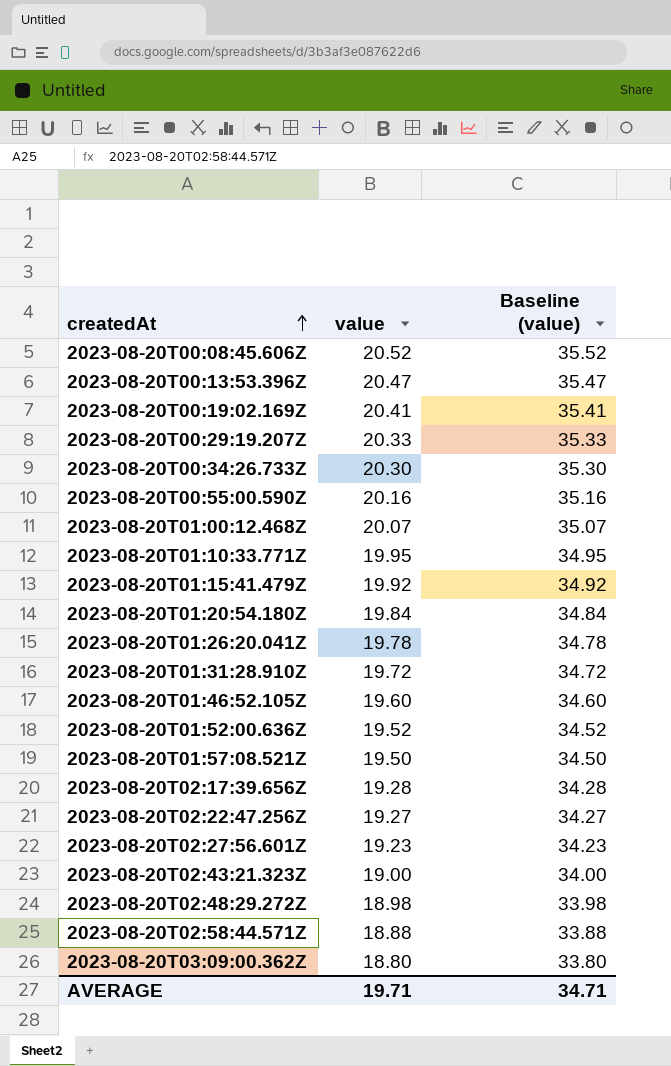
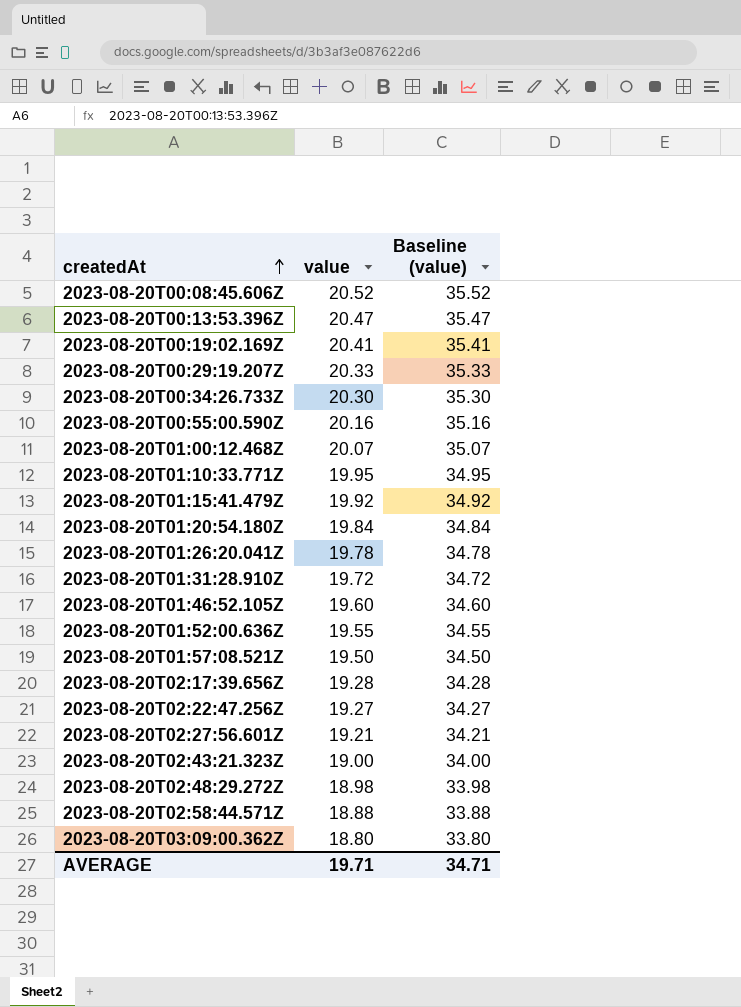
2023-08-20T01:52:00.636Z | value: 19.52 -> 19.55
2023-08-20T01:52:00.636Z | Baseline (value): 34.52 -> 34.55
2023-08-20T02:27:56.601Z | value: 19.23 -> 19.21
2023-08-20T02:27:56.601Z | Baseline (value): 34.23 -> 34.21

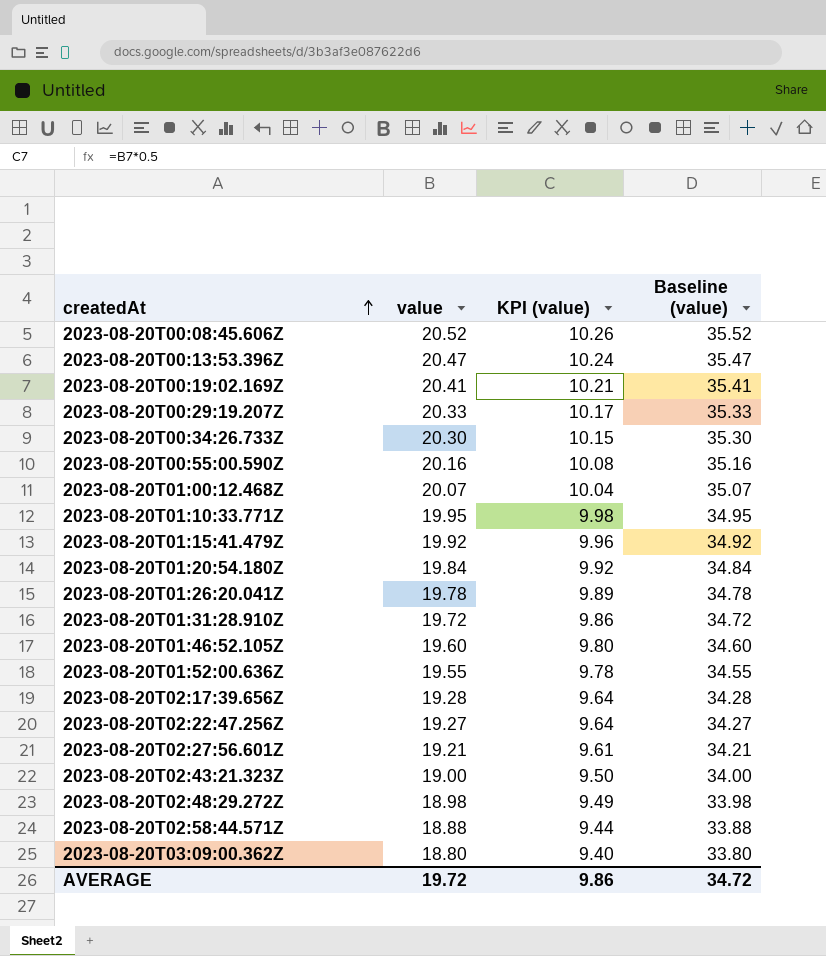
column KPI (value) | formula: none -> [value] * 0.5
row 2023-08-20T01:57:08.521Z: 19.50 | 34.50 -> none
AVERAGE | value: 19.71 -> 19.72
AVERAGE | Baseline (value): 34.71 -> 34.72

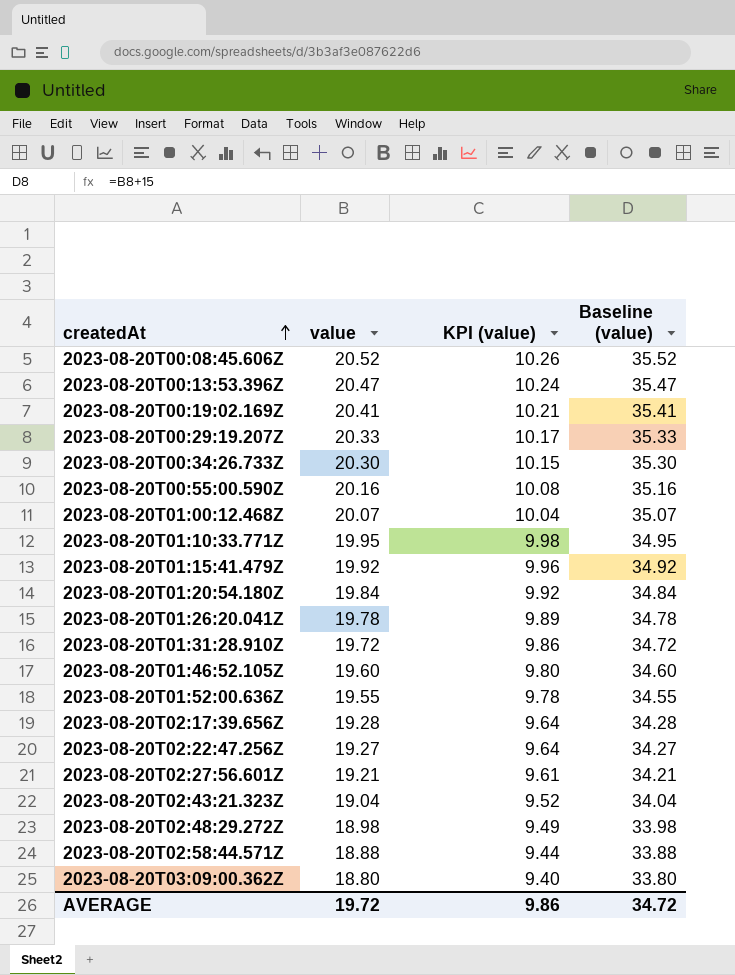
2023-08-20T02:43:21.323Z | value: 19.00 -> 19.04
2023-08-20T02:43:21.323Z | KPI (value): 9.50 -> 9.52
2023-08-20T02:43:21.323Z | Baseline (value): 34.00 -> 34.04

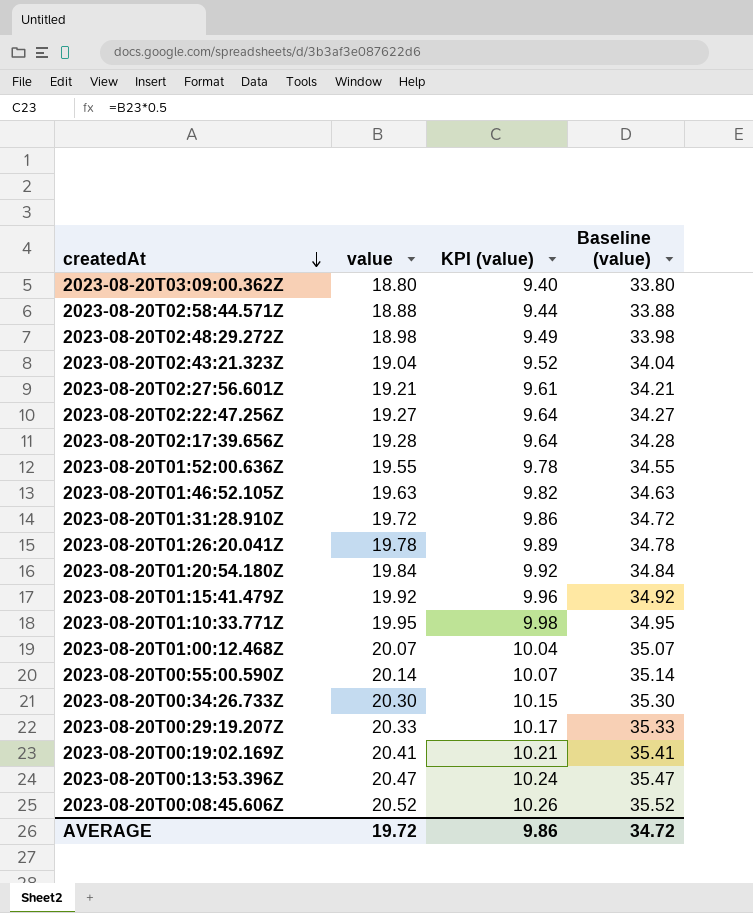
row order: createdAt ascending -> createdAt descending
2023-08-20T01:46:52.105Z | value: 19.60 -> 19.63
2023-08-20T01:46:52.105Z | KPI (value): 9.80 -> 9.82
2023-08-20T01:46:52.105Z | Baseline (value): 34.60 -> 34.63
2023-08-20T00:55:00.590Z | value: 20.16 -> 20.14
2023-08-20T00:55:00.590Z | KPI (value): 10.08 -> 10.07
2023-08-20T00:55:00.590Z | Baseline (value): 35.16 -> 35.14

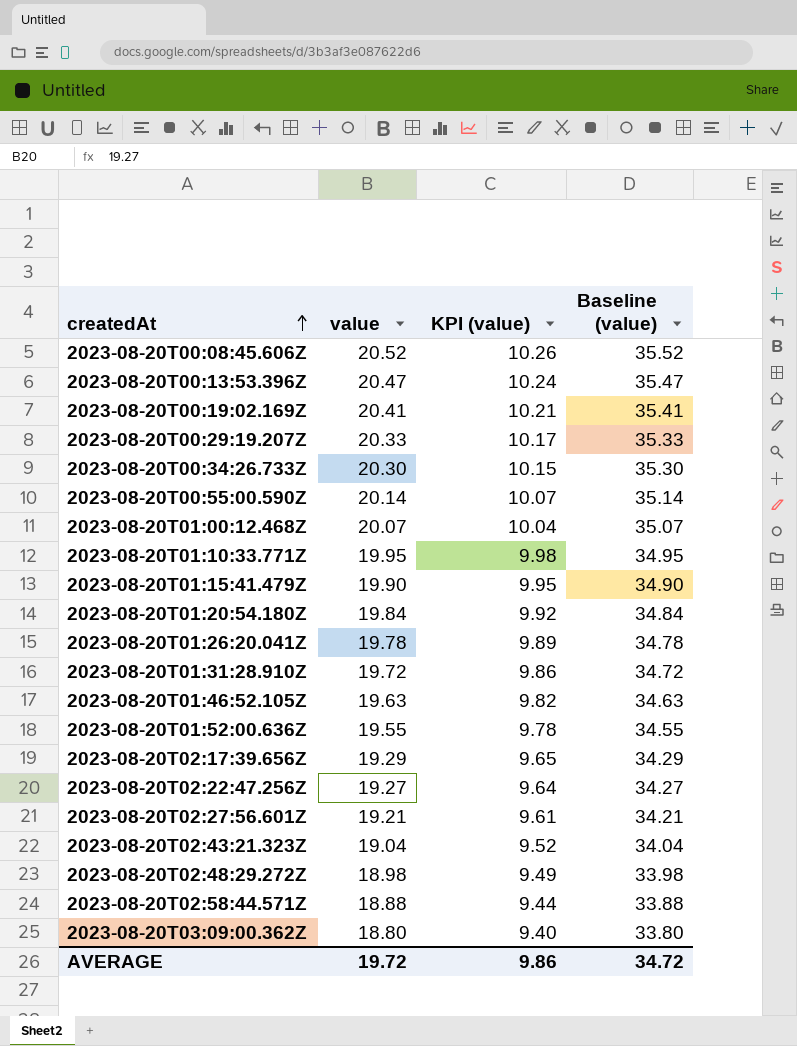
row order: createdAt descending -> createdAt ascending
2023-08-20T01:15:41.479Z | value: 19.92 -> 19.90
2023-08-20T01:15:41.479Z | KPI (value): 9.96 -> 9.95
2023-08-20T01:15:41.479Z | Baseline (value): 34.92 -> 34.90
2023-08-20T02:17:39.656Z | value: 19.28 -> 19.29
2023-08-20T02:17:39.656Z | KPI (value): 9.64 -> 9.65
2023-08-20T02:17:39.656Z | Baseline (value): 34.28 -> 34.29

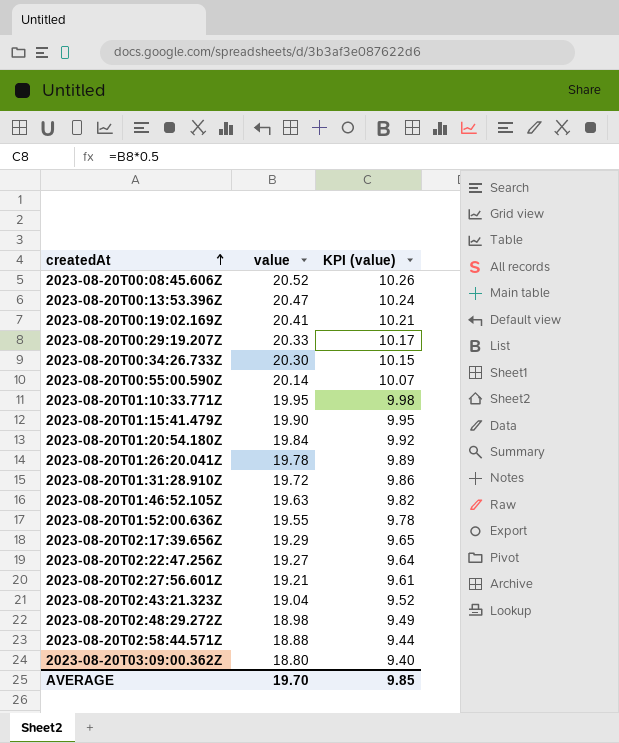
column Baseline (value) | formula: [value] + 15 -> none
row 2023-08-20T01:00:12.468Z: 20.07 | 10.04 | 35.07 -> none
AVERAGE | value: 19.72 -> 19.70
AVERAGE | KPI (value): 9.86 -> 9.85

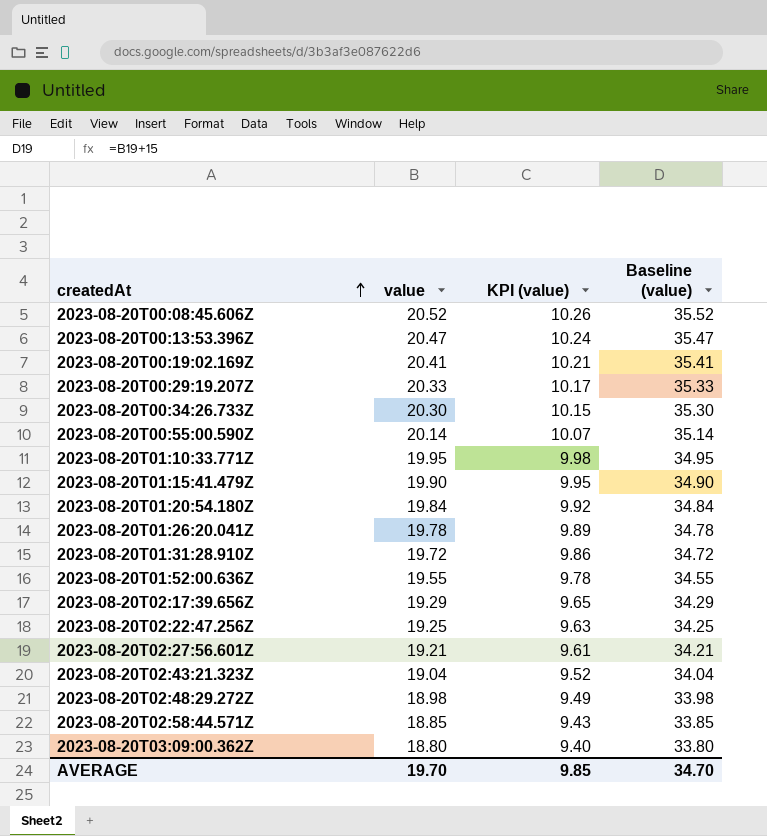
column Baseline (value) | formula: none -> [value] + 15
row 2023-08-20T01:46:52.105Z: 19.63 | 9.82 -> none
2023-08-20T02:22:47.256Z | value: 19.27 -> 19.25
2023-08-20T02:22:47.256Z | KPI (value): 9.64 -> 9.63
2023-08-20T02:58:44.571Z | value: 18.88 -> 18.85
2023-08-20T02:58:44.571Z | KPI (value): 9.44 -> 9.43

